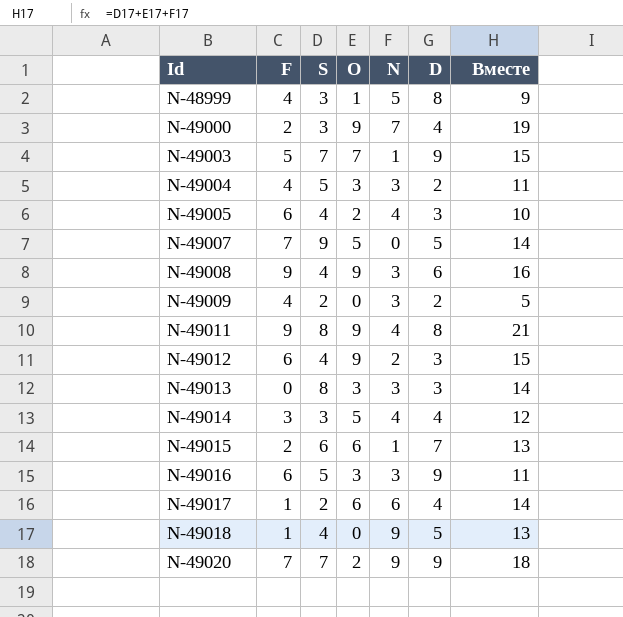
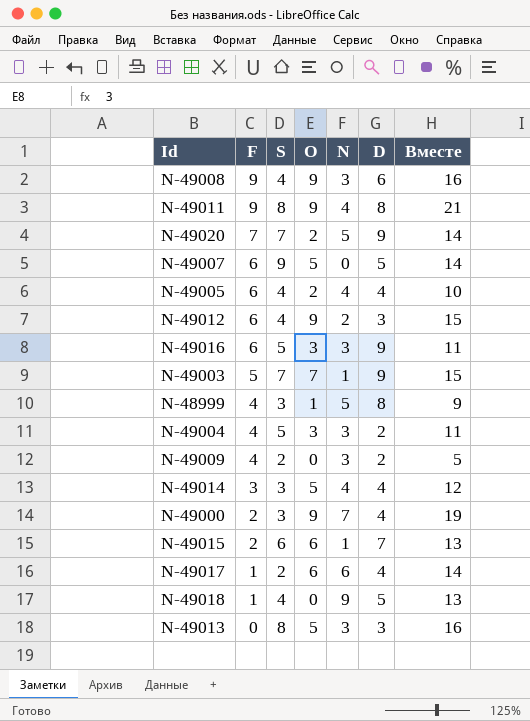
row order: Id ascending -> F descending
N-49020 | N: 9 -> 5
N-49020 | Вместе: 18 -> 14
N-49007 | F: 7 -> 6
N-49005 | D: 3 -> 4
N-49013 | O: 3 -> 5
N-49013 | Вместе: 14 -> 16

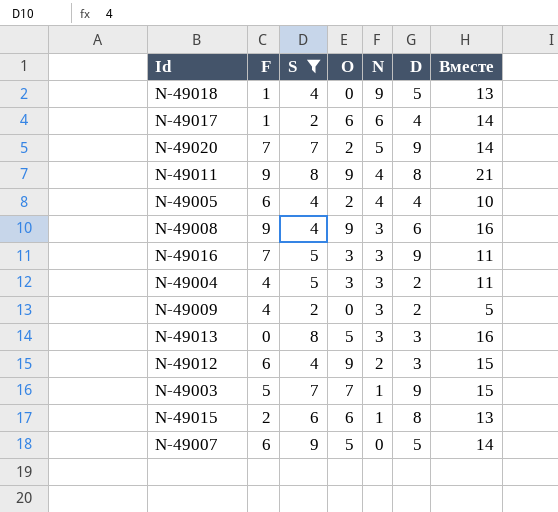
filter: none -> S != 3
row order: F descending -> N descending
N-49016 | F: 6 -> 7
N-49015 | D: 7 -> 8

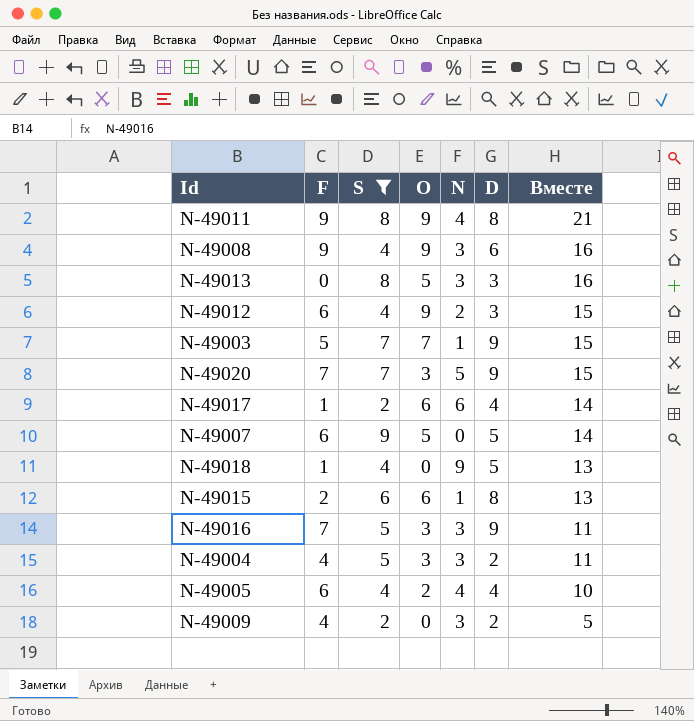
row order: N descending -> Вместе descending
N-49020 | O: 2 -> 3
N-49020 | Вместе: 14 -> 15

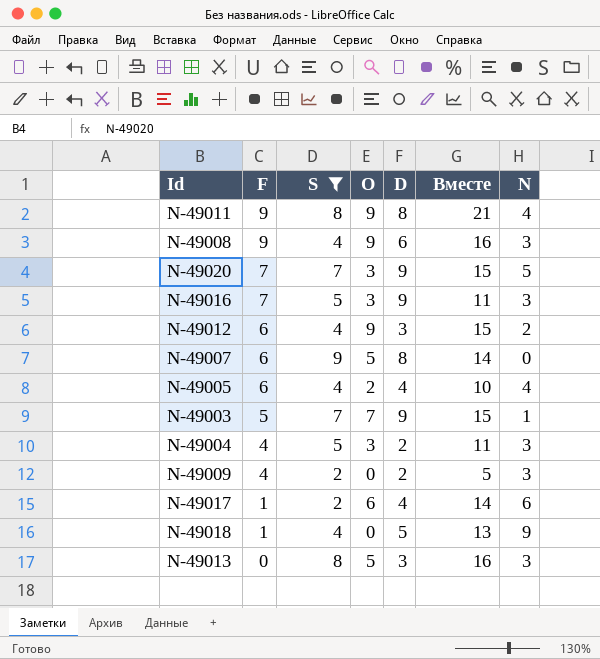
row order: Вместе descending -> F descending
column N | position: 5 -> 7
row N-49015: 2 | 6 | 6 | 1 | 8 | 13 -> none
N-49007 | D: 5 -> 8

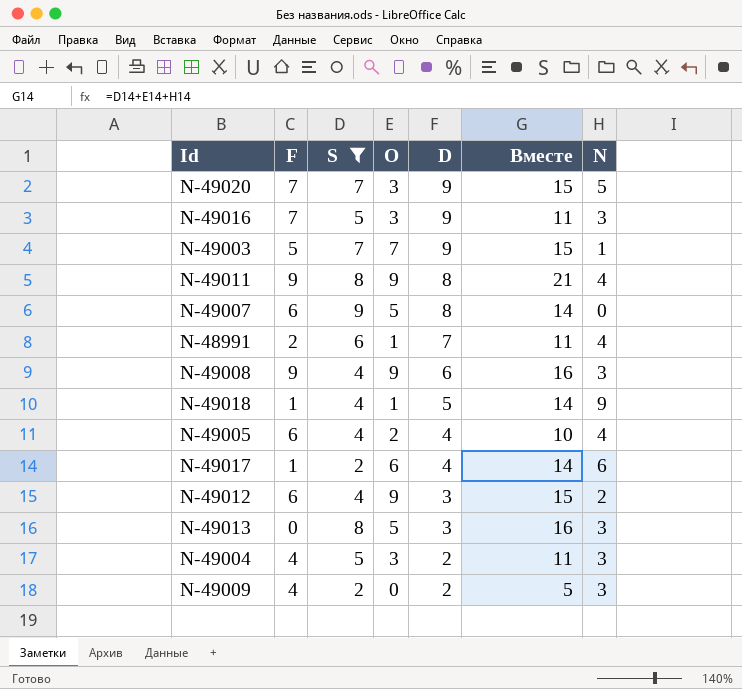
row order: F descending -> D descending
row N-48991: none -> 2 | 6 | 1 | 7 | 11 | 4
N-49018 | O: 0 -> 1
N-49018 | Вместе: 13 -> 14

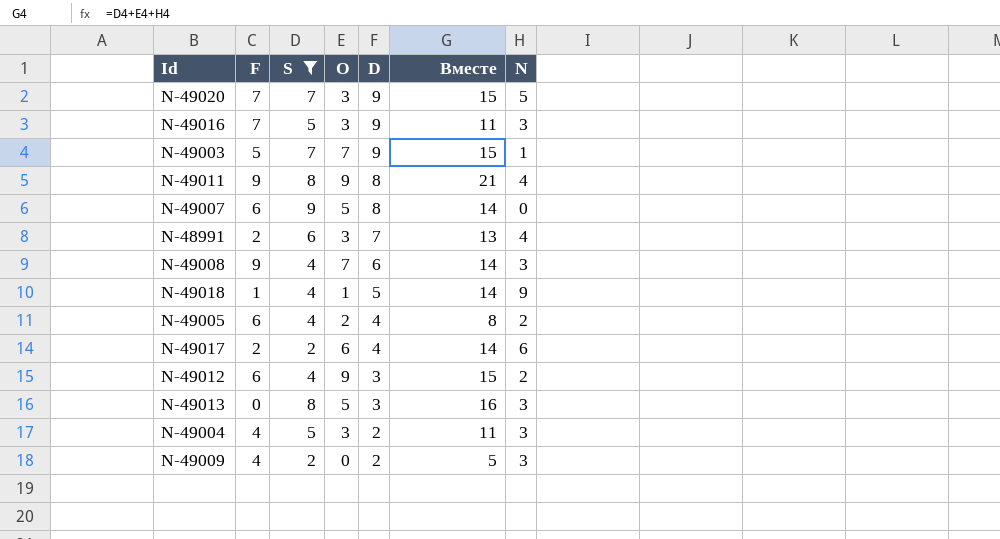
N-48991 | O: 1 -> 3
N-48991 | Вместе: 11 -> 13
N-49008 | O: 9 -> 7
N-49008 | Вместе: 16 -> 14
N-49005 | Вместе: 10 -> 8
N-49005 | N: 4 -> 2
N-49017 | F: 1 -> 2

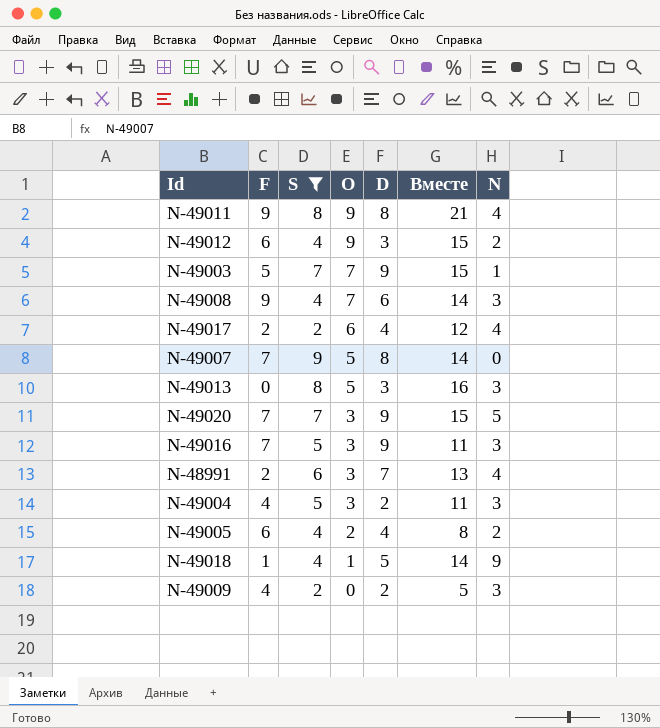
row order: D descending -> O descending
N-49017 | Вместе: 14 -> 12
N-49017 | N: 6 -> 4
N-49007 | F: 6 -> 7

